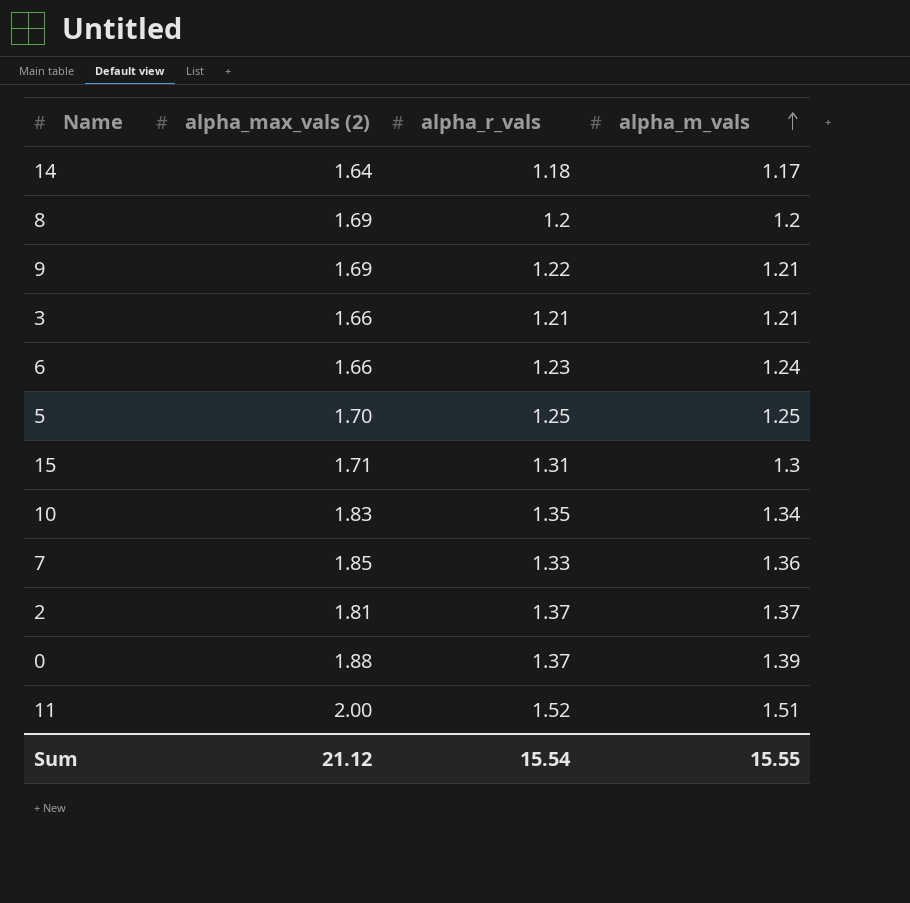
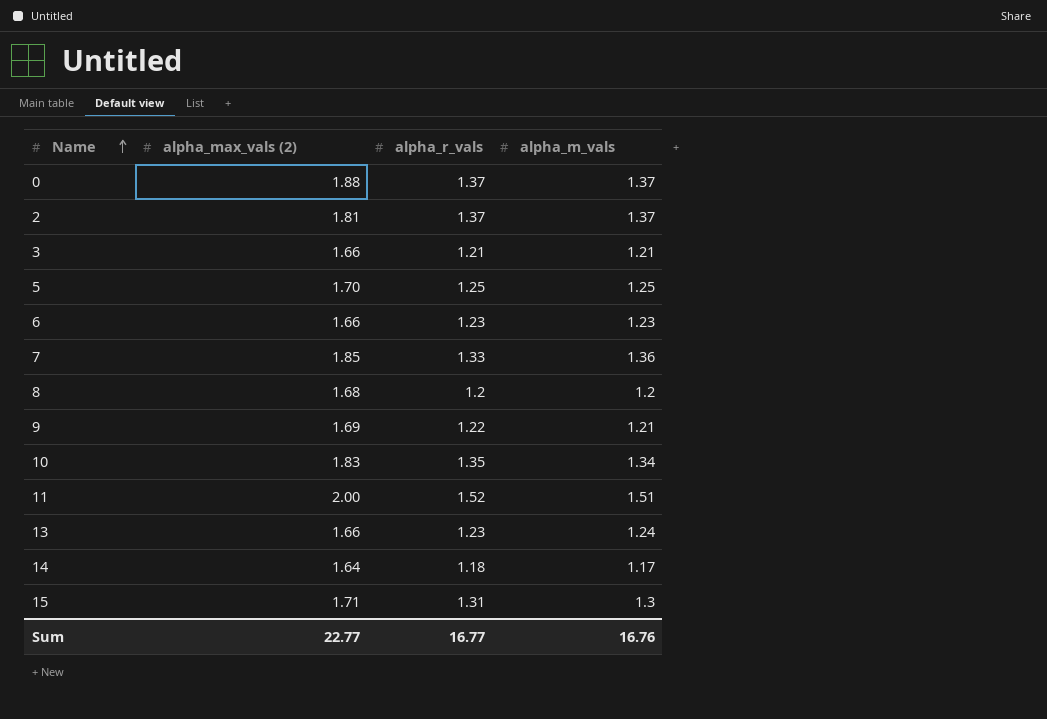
row order: alpha_m_vals ascending -> Name ascending
0 | alpha_m_vals: 1.39 -> 1.37
6 | alpha_m_vals: 1.24 -> 1.23
8 | alpha_max_vals (2): 1.69 -> 1.68
row 13: none -> 1.66 | 1.23 | 1.24
Sum | alpha_max_vals (2): 21.12 -> 22.77
Sum | alpha_r_vals: 15.54 -> 16.77
Sum | alpha_m_vals: 15.55 -> 16.76

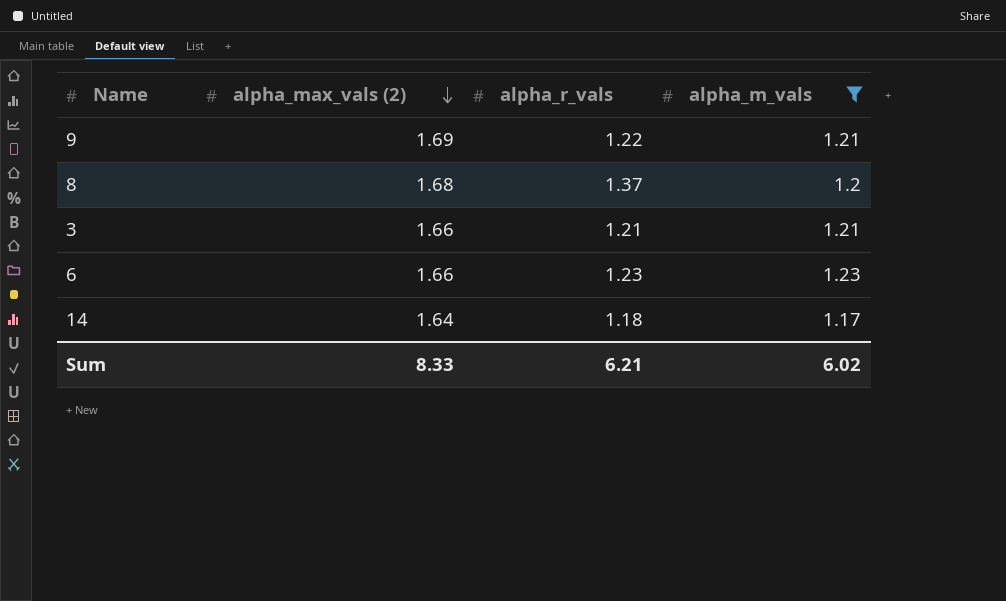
filter: none -> alpha_m_vals <= 1.23
row order: Name ascending -> alpha_max_vals (2) descending
8 | alpha_r_vals: 1.2 -> 1.37
Sum | alpha_max_vals (2): 22.77 -> 8.33
Sum | alpha_r_vals: 16.77 -> 6.21
Sum | alpha_m_vals: 16.76 -> 6.02

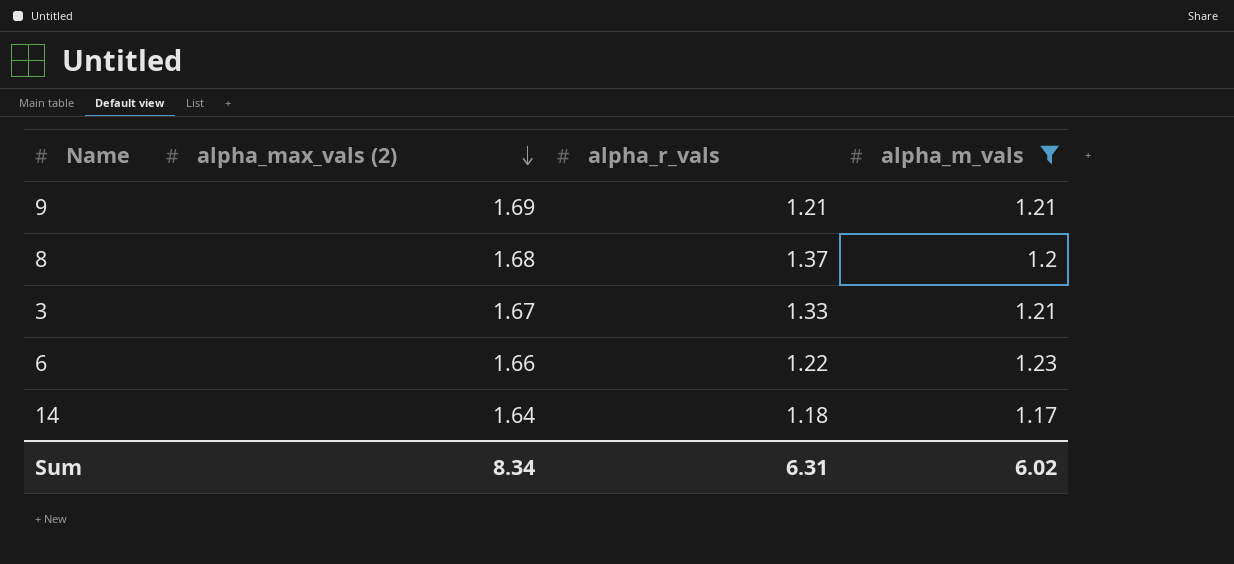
9 | alpha_r_vals: 1.22 -> 1.21
3 | alpha_max_vals (2): 1.66 -> 1.67
3 | alpha_r_vals: 1.21 -> 1.33
6 | alpha_r_vals: 1.23 -> 1.22
Sum | alpha_max_vals (2): 8.33 -> 8.34
Sum | alpha_r_vals: 6.21 -> 6.31

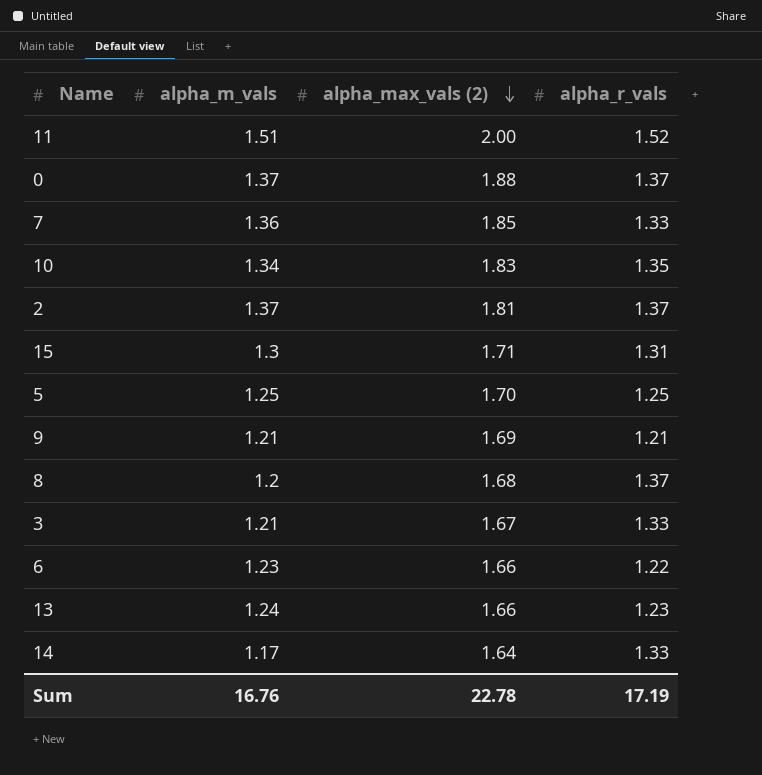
filter: alpha_m_vals <= 1.23 -> none
column alpha_m_vals | position: 4 -> 2
14 | alpha_r_vals: 1.18 -> 1.33
Sum | alpha_m_vals: 6.02 -> 16.76
Sum | alpha_max_vals (2): 8.34 -> 22.78
Sum | alpha_r_vals: 6.31 -> 17.19

